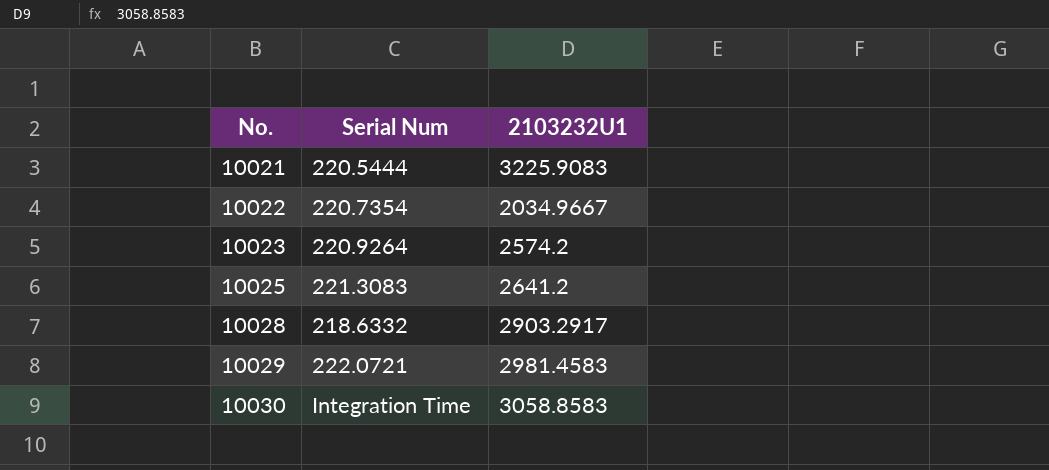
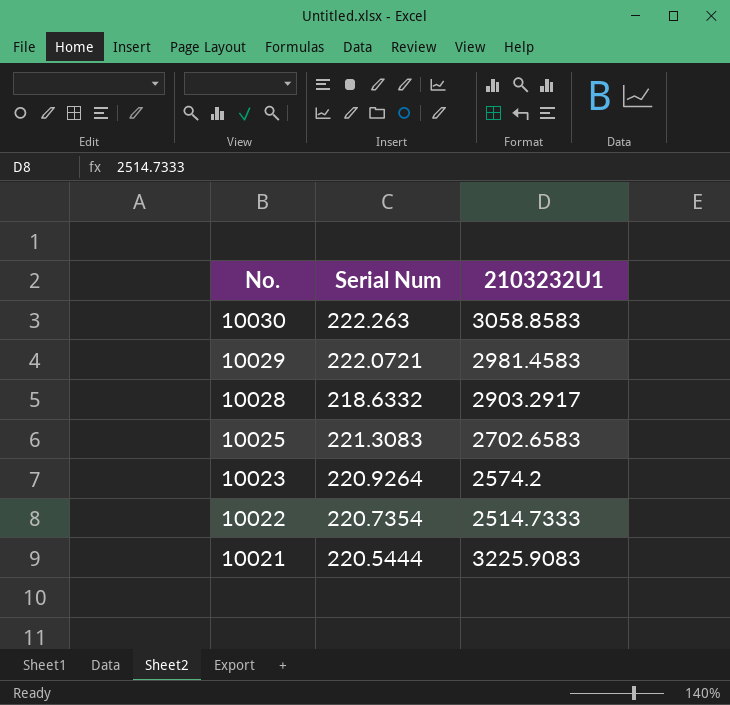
row order: No. ascending -> No. descending
10030 | Serial Num: Integration Time -> 222.263
10025 | 2103232U1: 2641.2 -> 2702.6583
10022 | 2103232U1: 2034.9667 -> 2514.7333

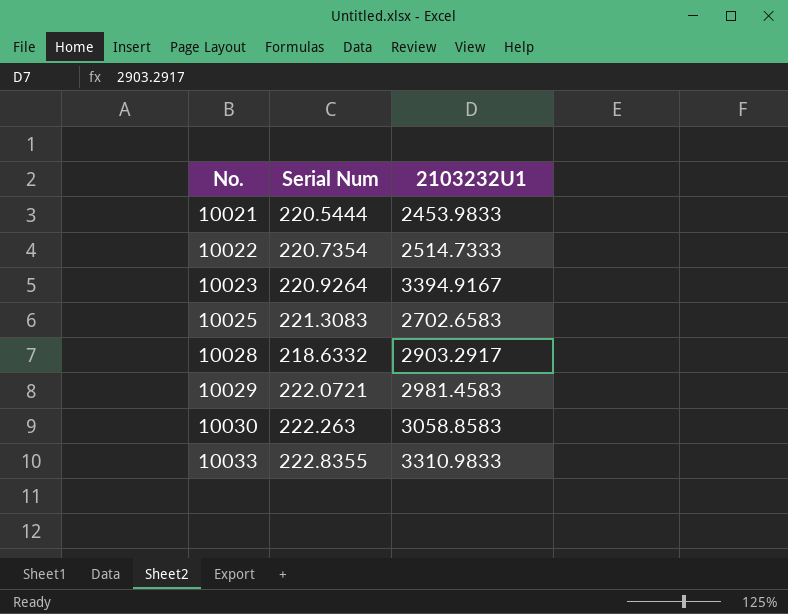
row order: No. descending -> No. ascending
10021 | 2103232U1: 3225.9083 -> 2453.9833
10023 | 2103232U1: 2574.2 -> 3394.9167
row 10033: none -> 222.8355 | 3310.9833

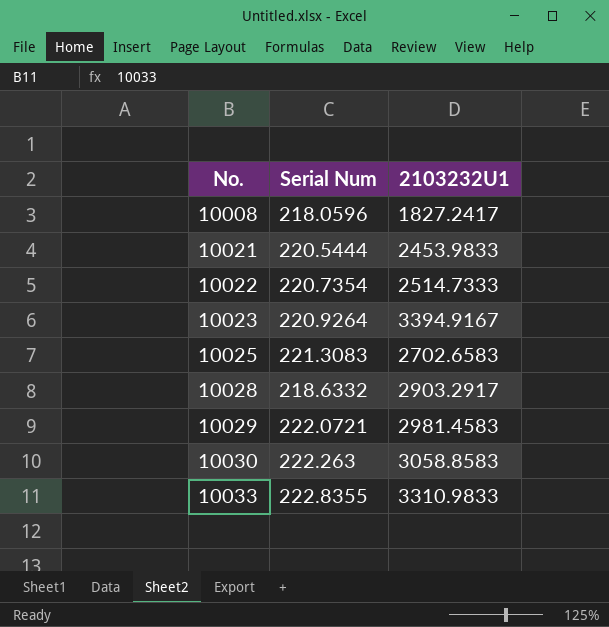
row 10008: none -> 218.0596 | 1827.2417

